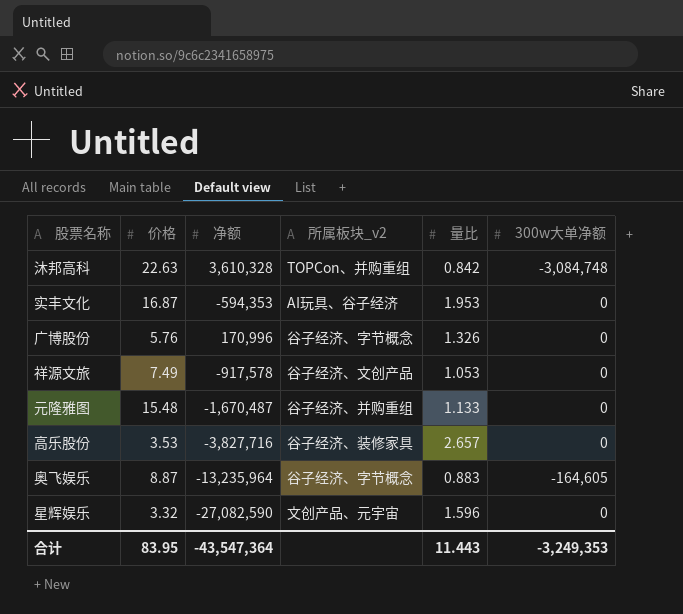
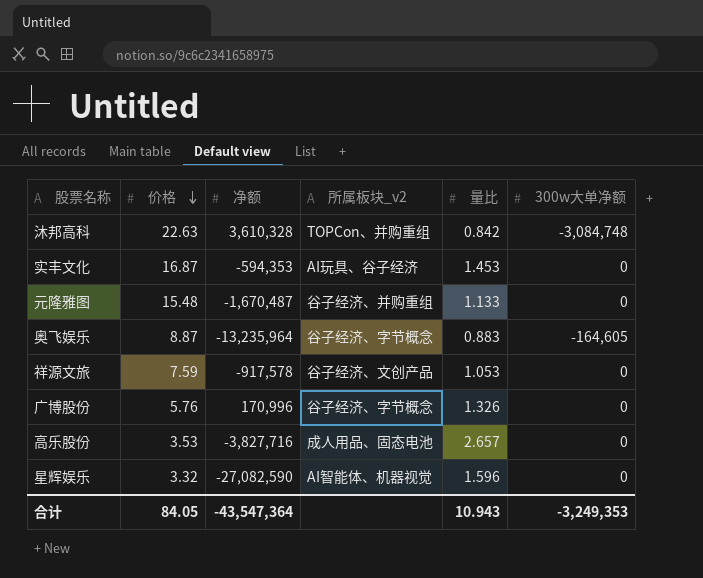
row order: none -> 价格 descending
实丰文化 | 量比: 1.953 -> 1.453
祥源文旅 | 价格: 7.49 -> 7.59
高乐股份 | 所属板块_v2: 谷子经济、装修家具 -> 成人用品、固态电池
星辉娱乐 | 所属板块_v2: 文创产品、元宇宙 -> AI智能体、机器视觉
合计 | 价格: 83.95 -> 84.05
合计 | 量比: 11.443 -> 10.943

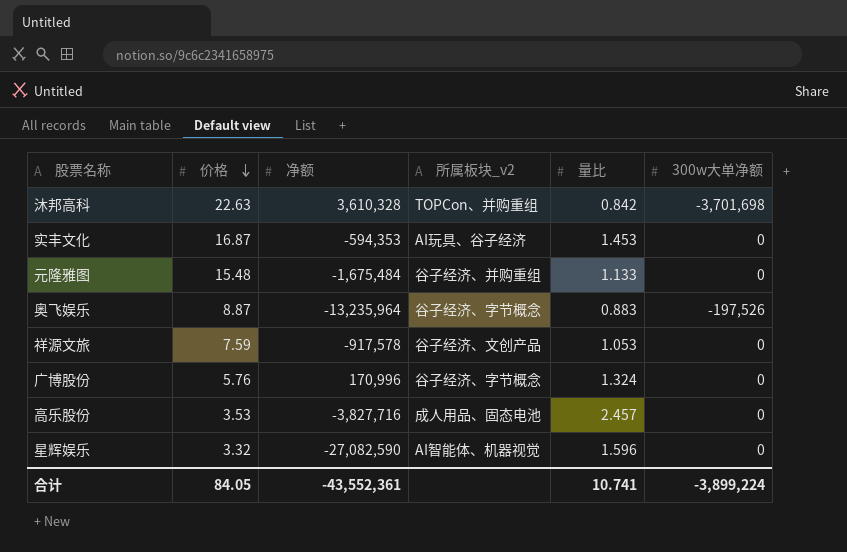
沐邦高科 | 300w大单净额: -3,084,748 -> -3,701,698
元隆雅图 | 净额: -1,670,487 -> -1,675,484
奥飞娱乐 | 300w大单净额: -164,605 -> -197,526
广博股份 | 量比: 1.326 -> 1.324
高乐股份 | 量比: 2.657 -> 2.457
合计 | 净额: -43,547,364 -> -43,552,361
合计 | 量比: 10.943 -> 10.741
合计 | 300w大单净额: -3,249,353 -> -3,899,224

